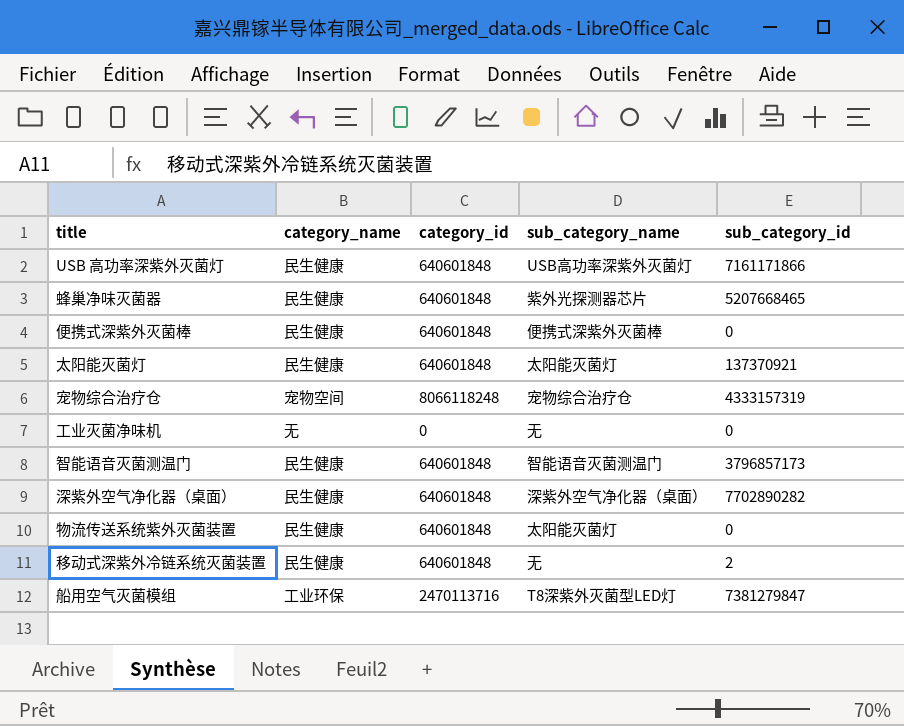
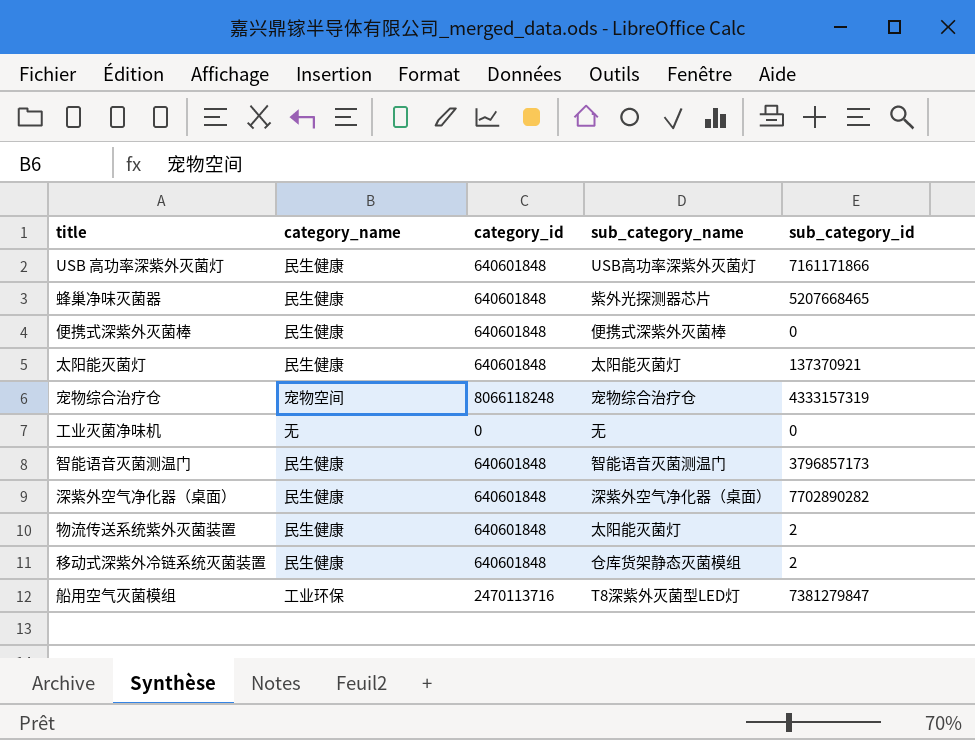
物流传送系统紫外灭菌装置 | sub_category_id: 0 -> 2
移动式深紫外冷链系统灭菌装置 | sub_category_name: 无 -> 仓库货架静态灭菌模组

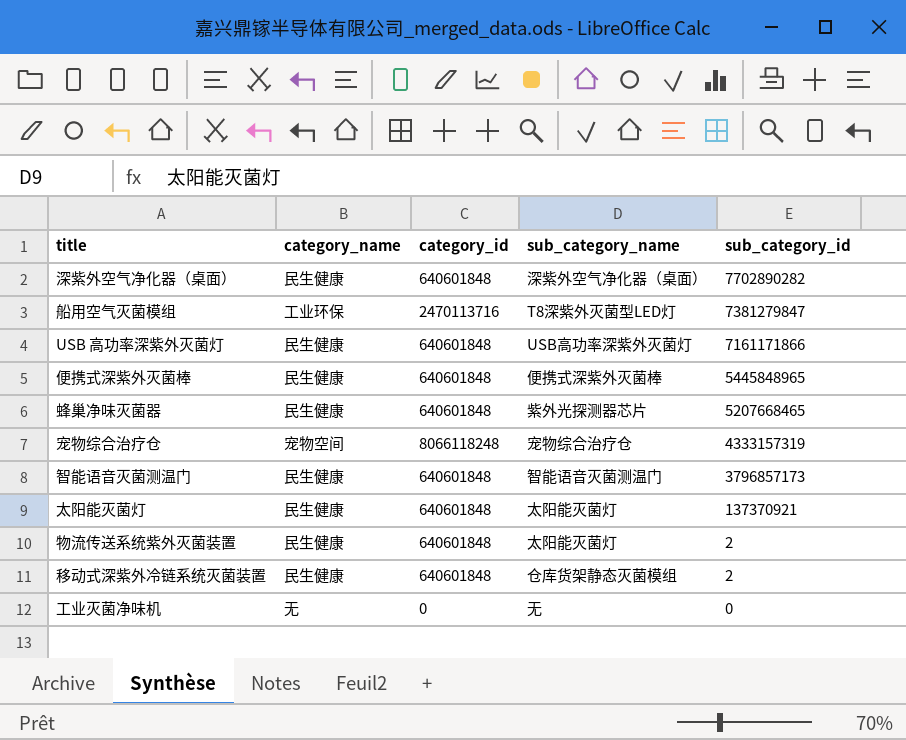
row order: none -> sub_category_id descending
便携式深紫外灭菌棒 | sub_category_id: 0 -> 5445848965

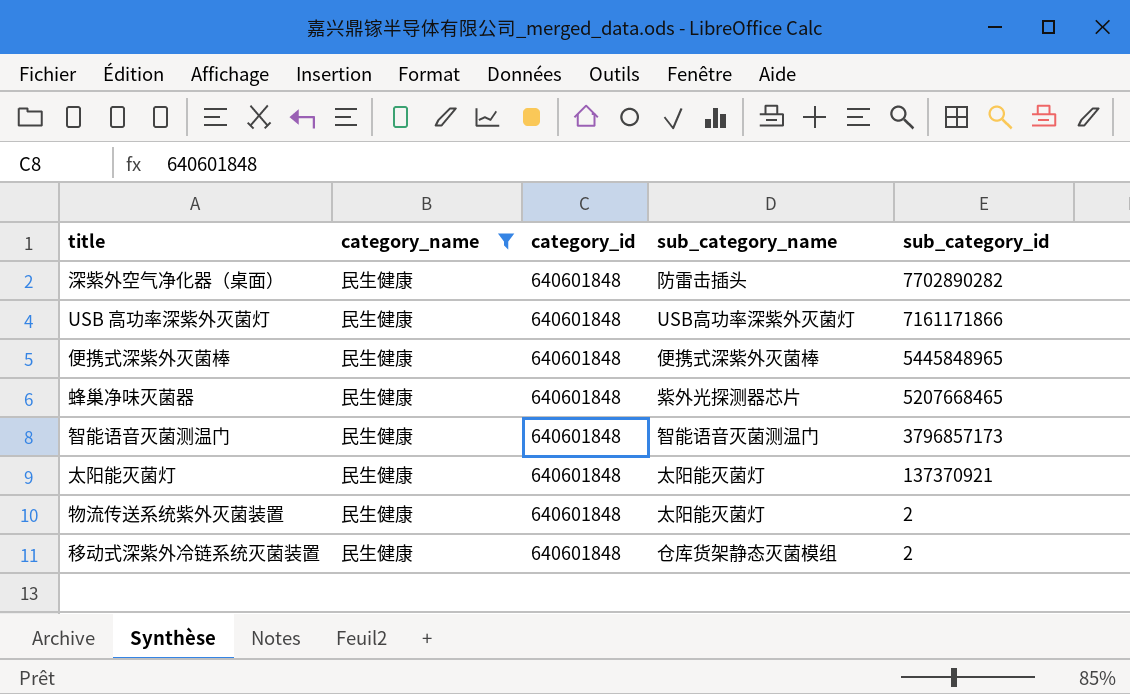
filter: none -> category_name = 民生健康
深紫外空气净化器（桌面） | sub_category_name: 深紫外空气净化器（桌面） -> 防雷击插头

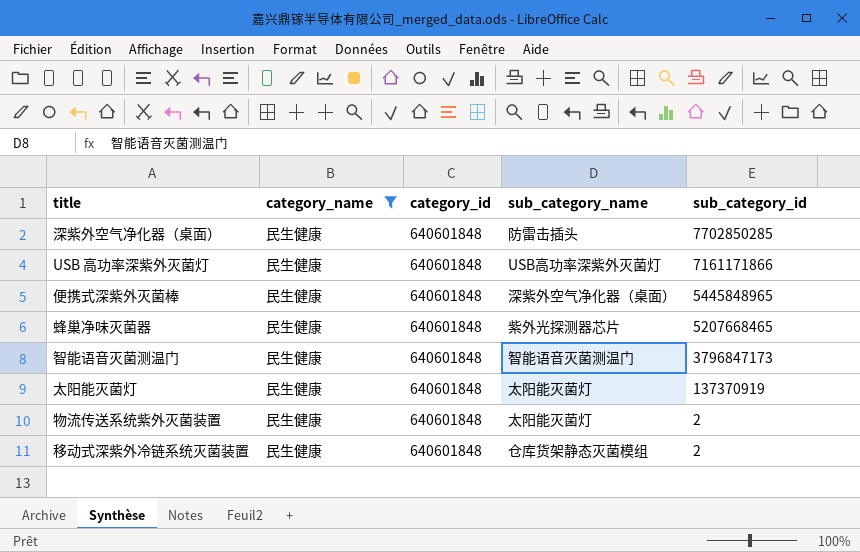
深紫外空气净化器（桌面） | sub_category_id: 7702890282 -> 7702850285
便携式深紫外灭菌棒 | sub_category_name: 便携式深紫外灭菌棒 -> 深紫外空气净化器（桌面）
智能语音灭菌测温门 | sub_category_id: 3796857173 -> 3796847173
太阳能灭菌灯 | sub_category_id: 137370921 -> 137370919

